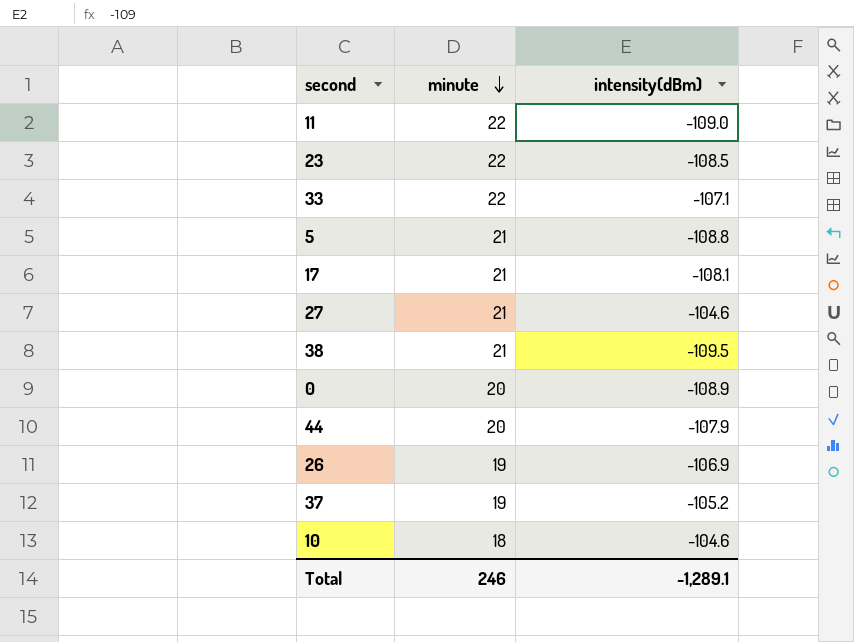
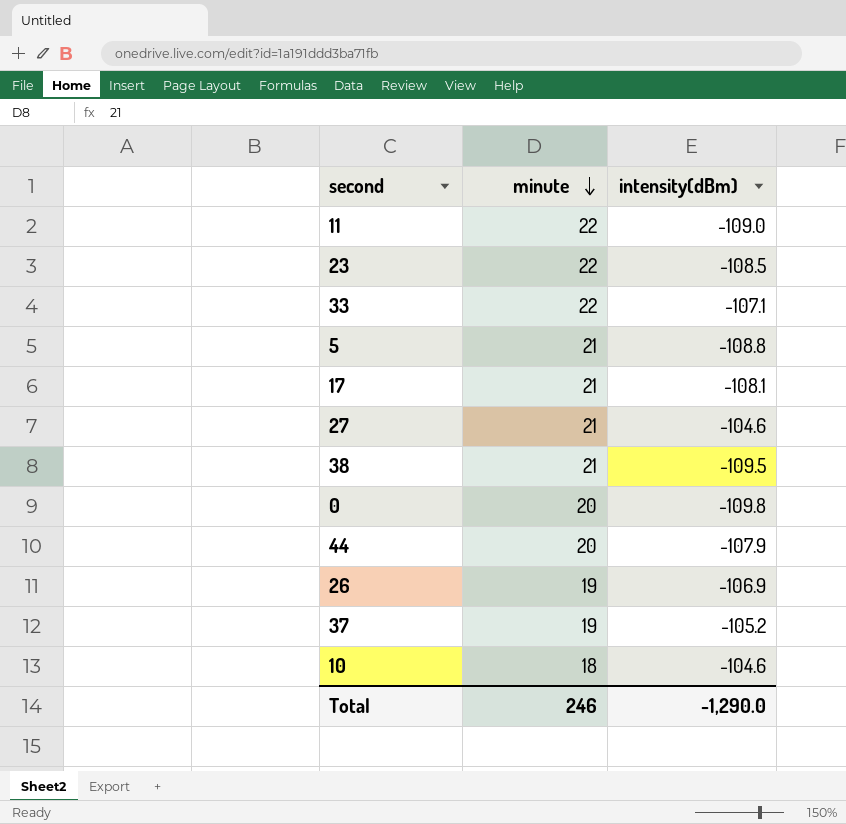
0 | intensity(dBm): -108.9 -> -109.8
Total | intensity(dBm): -1,289.1 -> -1,290.0

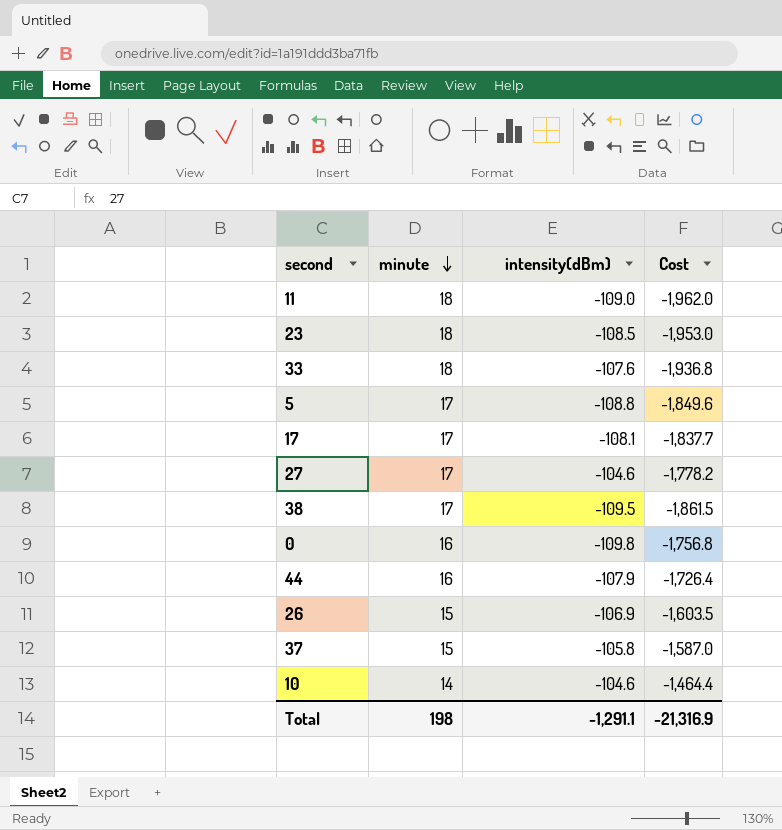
column Cost | formula: none -> [minute] * [intensity(dBm)]
11 | minute: 22 -> 18
23 | minute: 22 -> 18
33 | minute: 22 -> 18
33 | intensity(dBm): -107.1 -> -107.6
5 | minute: 21 -> 17
17 | minute: 21 -> 17
27 | minute: 21 -> 17
38 | minute: 21 -> 17
0 | minute: 20 -> 16
44 | minute: 20 -> 16
26 | minute: 19 -> 15
37 | minute: 19 -> 15
37 | intensity(dBm): -105.2 -> -105.8
10 | minute: 18 -> 14
Total | minute: 246 -> 198
Total | intensity(dBm): -1,290.0 -> -1,291.1

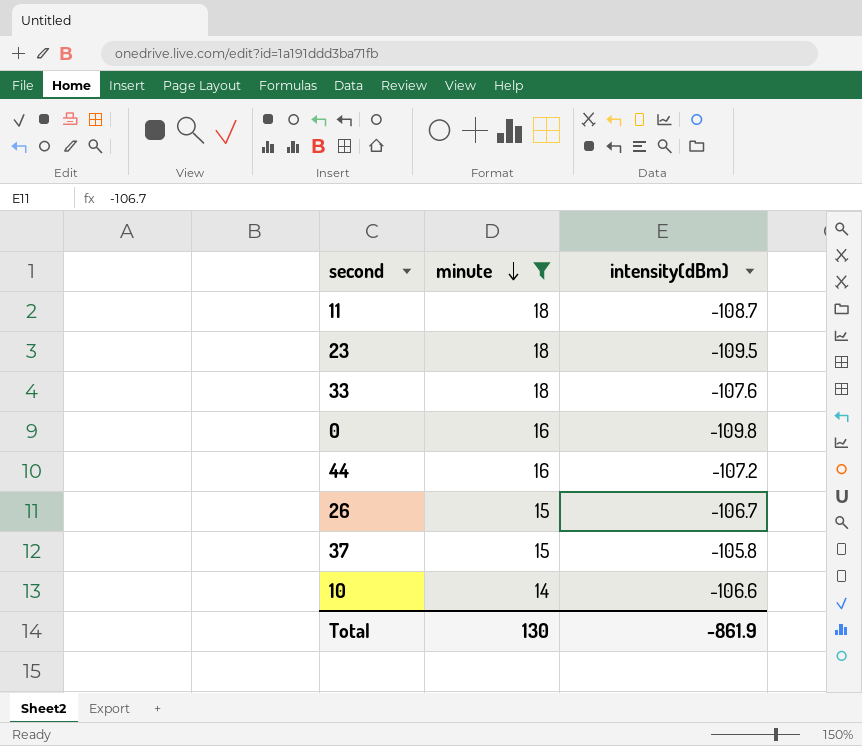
filter: none -> minute != 17
column Cost | formula: [minute] * [intensity(dBm)] -> none
11 | intensity(dBm): -109.0 -> -108.7
23 | intensity(dBm): -108.5 -> -109.5
44 | intensity(dBm): -107.9 -> -107.2
26 | intensity(dBm): -106.9 -> -106.7
10 | intensity(dBm): -104.6 -> -106.6
Total | minute: 198 -> 130
Total | intensity(dBm): -1,291.1 -> -861.9

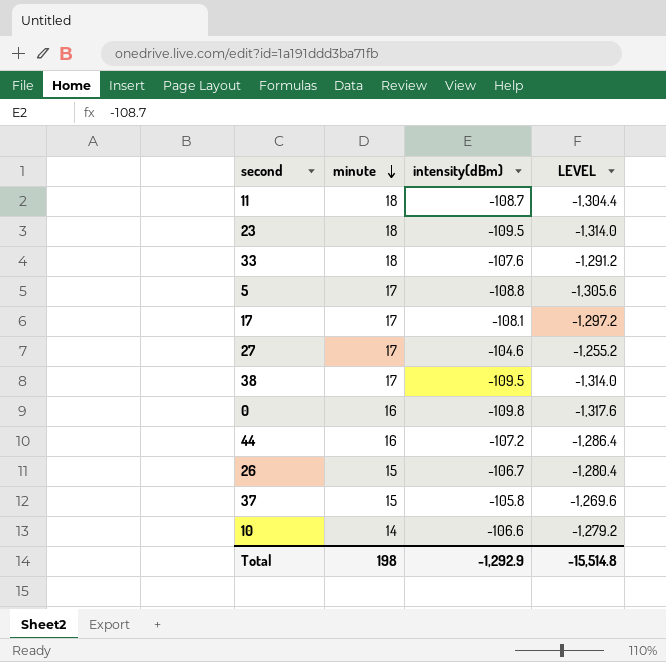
filter: minute != 17 -> none
column LEVEL | formula: none -> [intensity(dBm)] * 12
Total | minute: 130 -> 198
Total | intensity(dBm): -861.9 -> -1,292.9

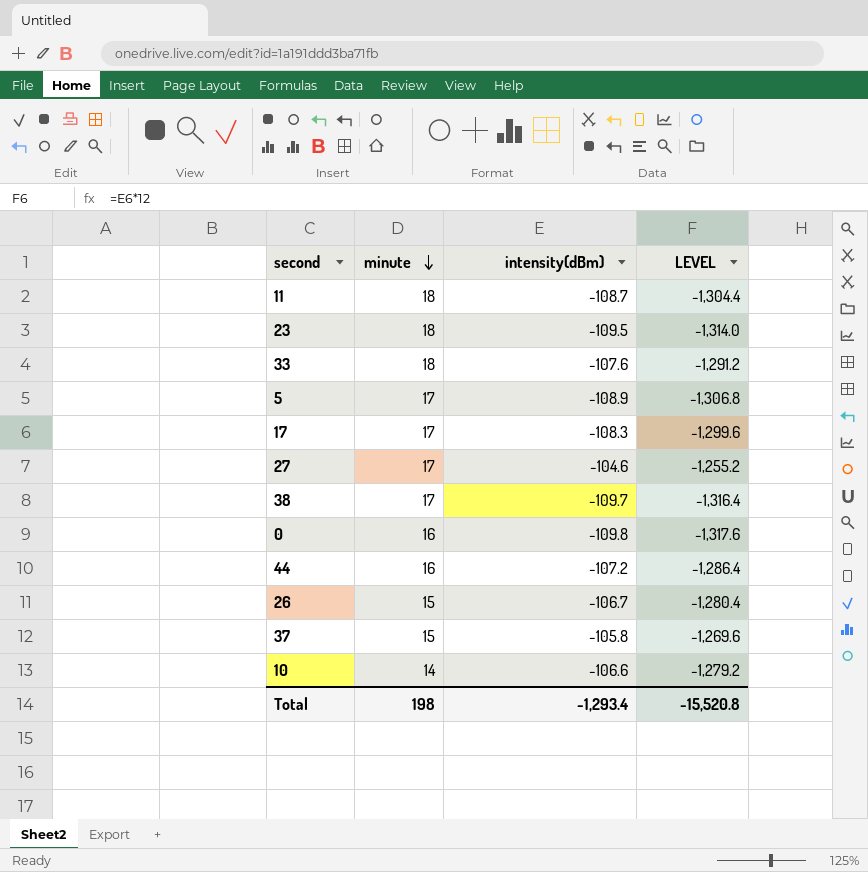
5 | intensity(dBm): -108.8 -> -108.9
5 | LEVEL: -1,305.6 -> -1,306.8
17 | intensity(dBm): -108.1 -> -108.3
17 | LEVEL: -1,297.2 -> -1,299.6
38 | intensity(dBm): -109.5 -> -109.7
38 | LEVEL: -1,314.0 -> -1,316.4
Total | intensity(dBm): -1,292.9 -> -1,293.4
Total | LEVEL: -15,514.8 -> -15,520.8

